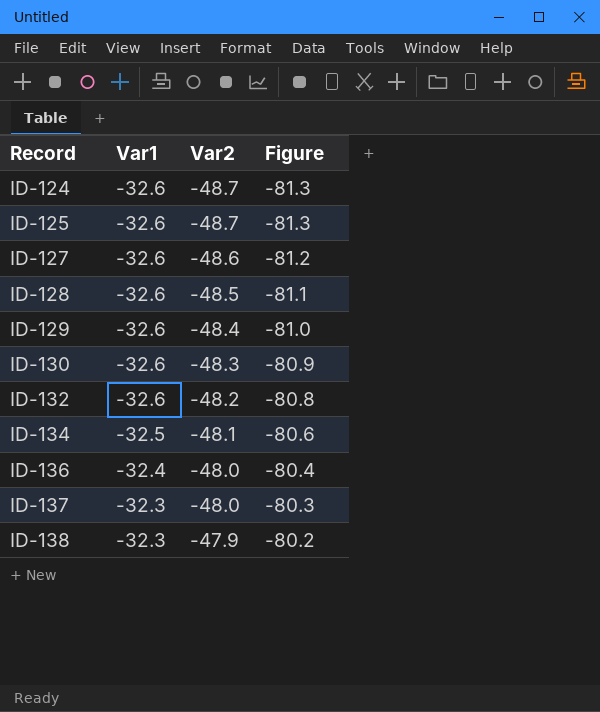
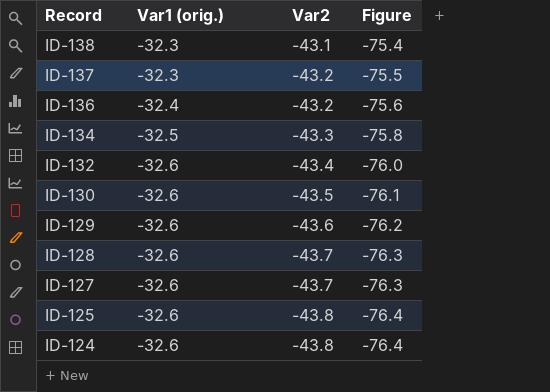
row order: Record ascending -> Record descending
column name: Var1 -> Var1 (orig.)
ID-138 | Var2: -47.9 -> -43.1
ID-138 | Figure: -80.2 -> -75.4
ID-137 | Var2: -48.0 -> -43.2
ID-137 | Figure: -80.3 -> -75.5
ID-136 | Var2: -48.0 -> -43.2
ID-136 | Figure: -80.4 -> -75.6
ID-134 | Var2: -48.1 -> -43.3
ID-134 | Figure: -80.6 -> -75.8
ID-132 | Var2: -48.2 -> -43.4
ID-132 | Figure: -80.8 -> -76.0
ID-130 | Var2: -48.3 -> -43.5
ID-130 | Figure: -80.9 -> -76.1
ID-129 | Var2: -48.4 -> -43.6
ID-129 | Figure: -81.0 -> -76.2
ID-128 | Var2: -48.5 -> -43.7
ID-128 | Figure: -81.1 -> -76.3
ID-127 | Var2: -48.6 -> -43.7
ID-127 | Figure: -81.2 -> -76.3
ID-125 | Var2: -48.7 -> -43.8
ID-125 | Figure: -81.3 -> -76.4
ID-124 | Var2: -48.7 -> -43.8
ID-124 | Figure: -81.3 -> -76.4

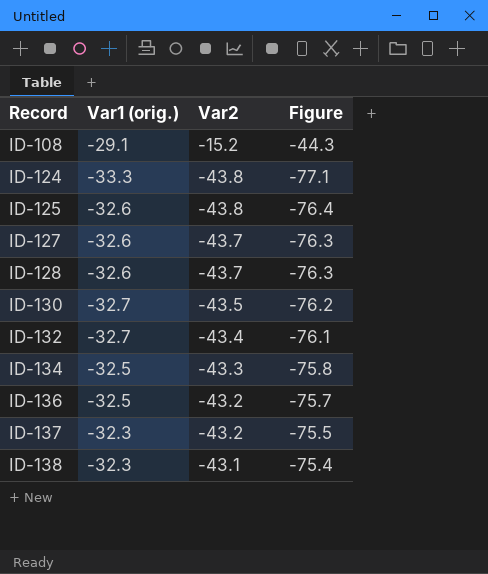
row order: Record descending -> Record ascending
row ID-129: -32.6 | -43.6 | -76.2 -> none
row ID-108: none -> -29.1 | -15.2 | -44.3
ID-124 | Var1 (orig.): -32.6 -> -33.3
ID-124 | Figure: -76.4 -> -77.1
ID-130 | Var1 (orig.): -32.6 -> -32.7
ID-130 | Figure: -76.1 -> -76.2
ID-132 | Var1 (orig.): -32.6 -> -32.7
ID-132 | Figure: -76.0 -> -76.1
ID-136 | Var1 (orig.): -32.4 -> -32.5
ID-136 | Figure: -75.6 -> -75.7

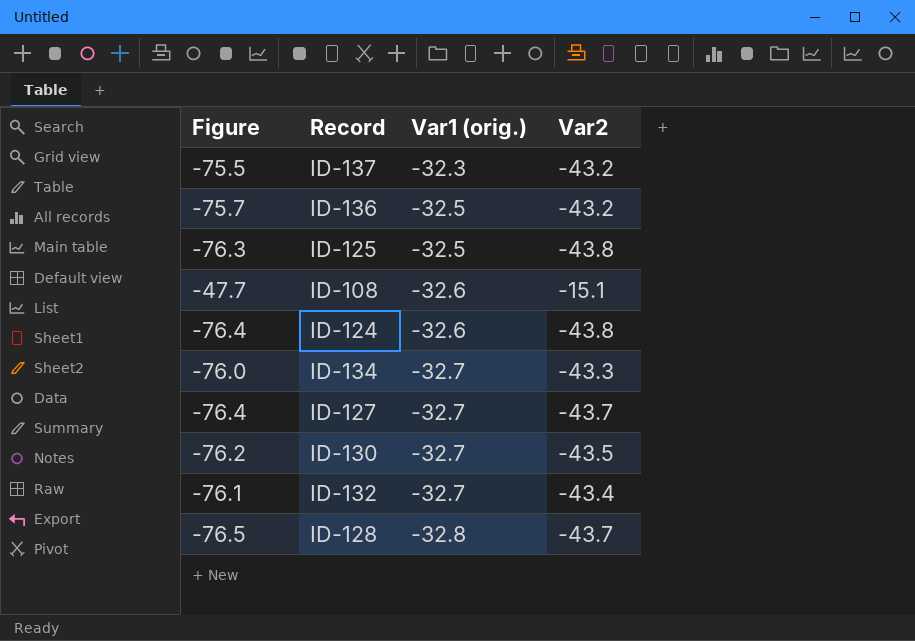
row order: Record ascending -> Var1 (orig.) descending
column Figure | position: 4 -> 1
row ID-138: -32.3 | -43.1 | -75.4 -> none
ID-125 | Figure: -76.4 -> -76.3
ID-125 | Var1 (orig.): -32.6 -> -32.5
ID-108 | Figure: -44.3 -> -47.7
ID-108 | Var1 (orig.): -29.1 -> -32.6
ID-108 | Var2: -15.2 -> -15.1
ID-124 | Figure: -77.1 -> -76.4
ID-124 | Var1 (orig.): -33.3 -> -32.6
ID-134 | Figure: -75.8 -> -76.0
ID-134 | Var1 (orig.): -32.5 -> -32.7
ID-127 | Figure: -76.3 -> -76.4
ID-127 | Var1 (orig.): -32.6 -> -32.7
ID-128 | Figure: -76.3 -> -76.5
ID-128 | Var1 (orig.): -32.6 -> -32.8

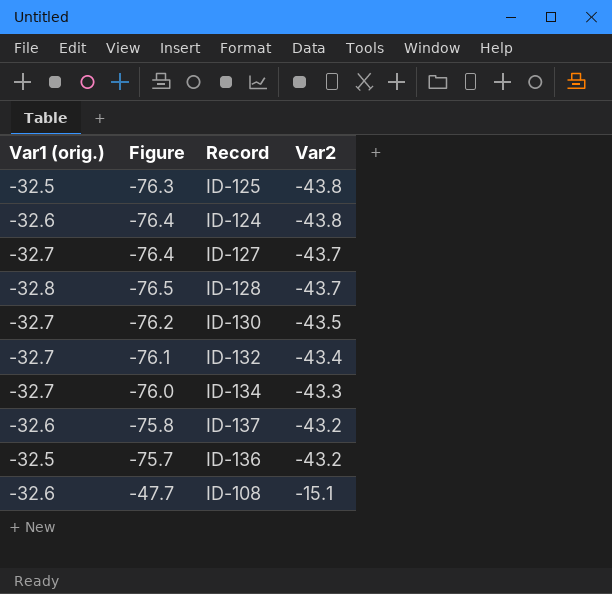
row order: Var1 (orig.) descending -> Var2 ascending
column Var1 (orig.) | position: 3 -> 1
ID-137 | Var1 (orig.): -32.3 -> -32.6
ID-137 | Figure: -75.5 -> -75.8

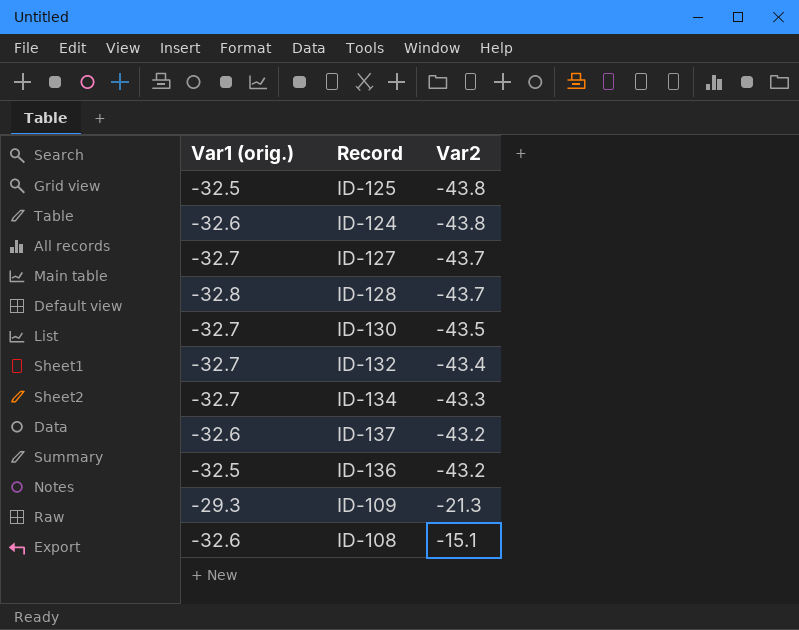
column Figure | formula: [Var1 (orig.)] + [Var2] -> none
row ID-109: none -> -29.3 | -21.3

